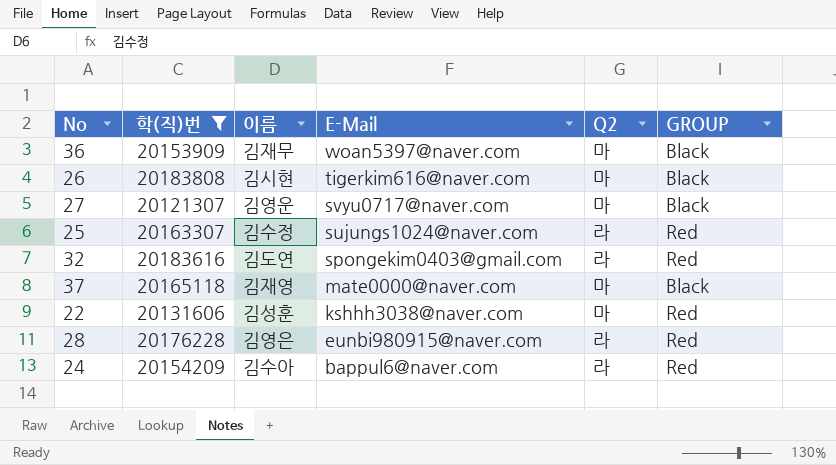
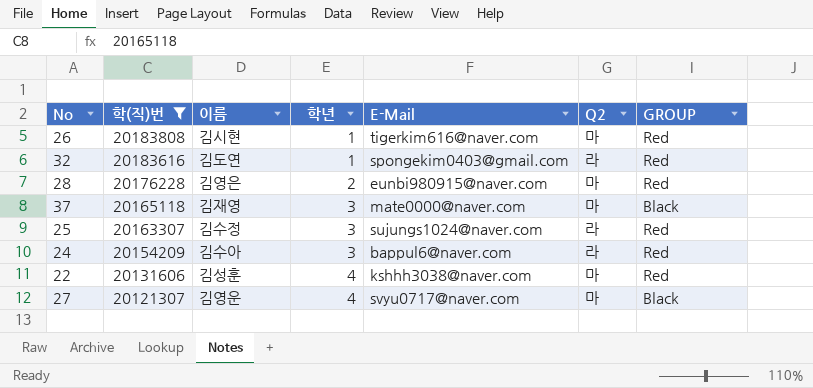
row order: E-Mail descending -> 학(직)번 descending
column 학년 | position: none -> 4
row 36: 20153909 | 김재무 | woan5397@naver.com | 마 | Black -> none
26 | GROUP: Black -> Red
28 | Q2: 라 -> 마

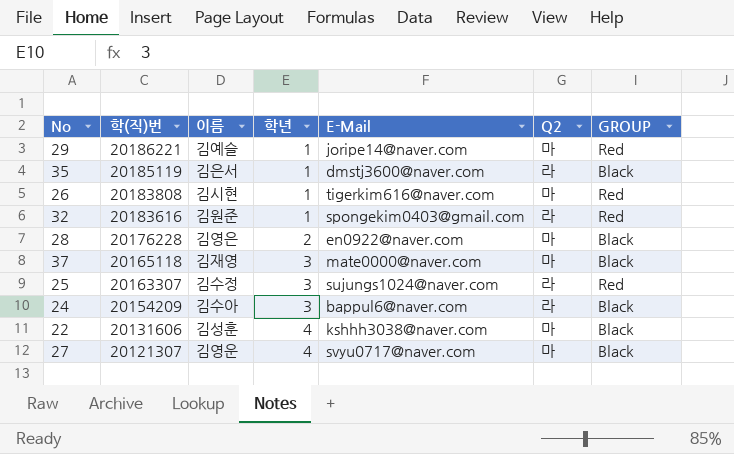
filter: 학(직)번 <= 20183808 -> none
32 | 이름: 김도연 -> 김원준
28 | E-Mail: eunbi980915@naver.com -> en0922@naver.com
28 | GROUP: Red -> Black
24 | GROUP: Red -> Black
22 | GROUP: Red -> Black

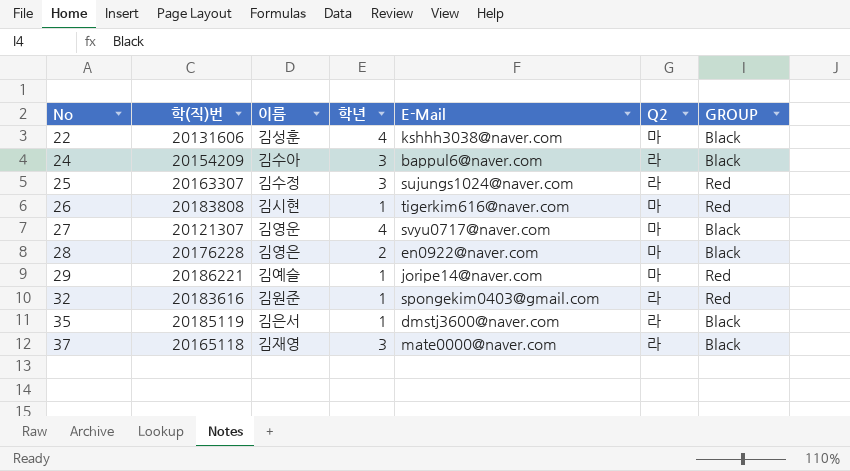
row order: 학(직)번 descending -> No ascending
37 | Q2: 마 -> 라

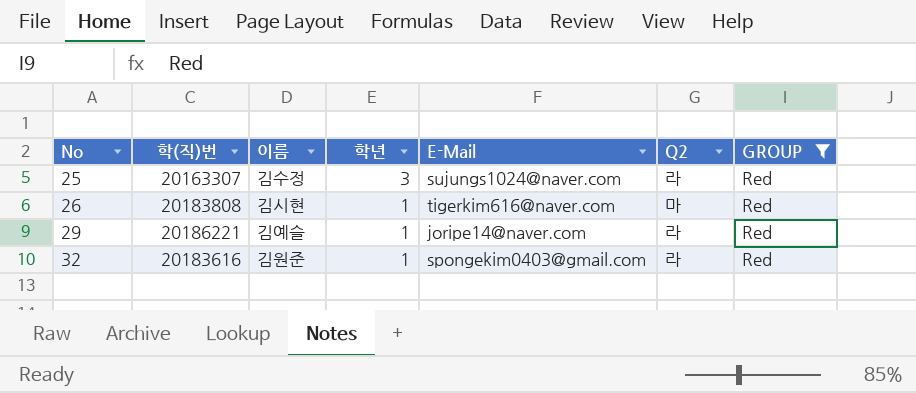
filter: none -> GROUP = Red
29 | Q2: 마 -> 라

